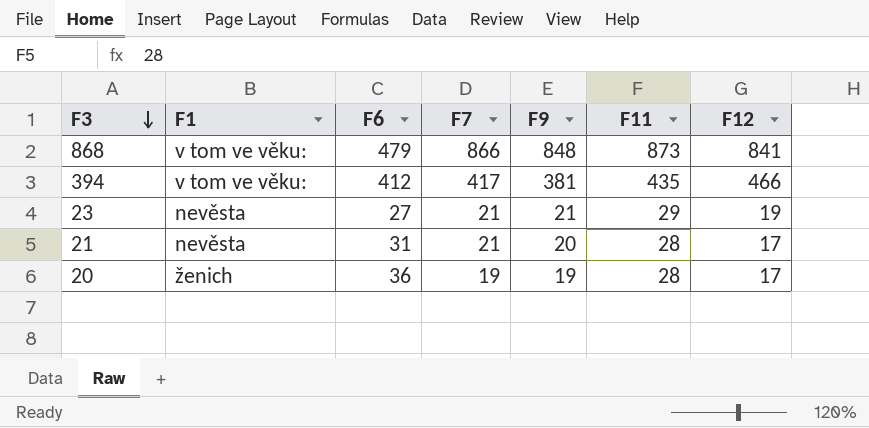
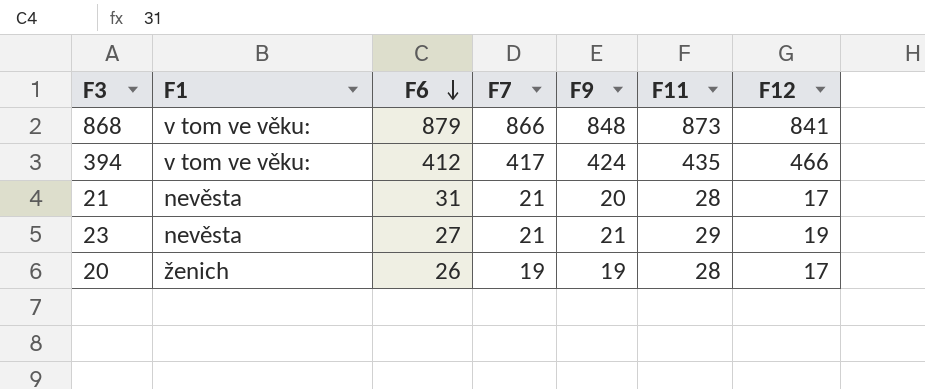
row order: F3 descending -> F6 descending
868 | F6: 479 -> 879
394 | F9: 381 -> 424
20 | F6: 36 -> 26

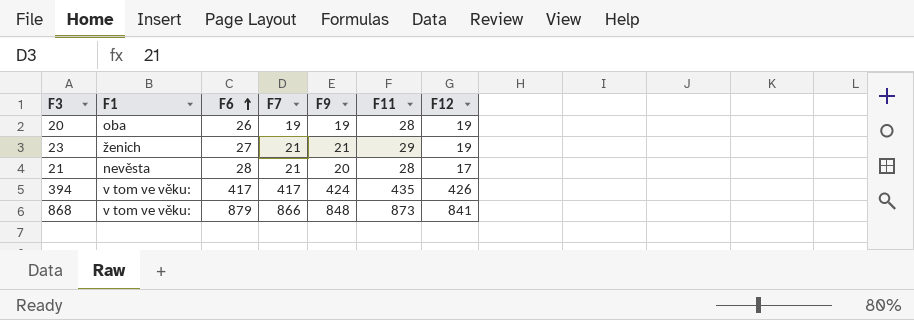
row order: F6 descending -> F6 ascending
20 | F1: ženich -> oba
20 | F12: 17 -> 19
23 | F1: nevěsta -> ženich
21 | F6: 31 -> 28
394 | F6: 412 -> 417
394 | F12: 466 -> 426

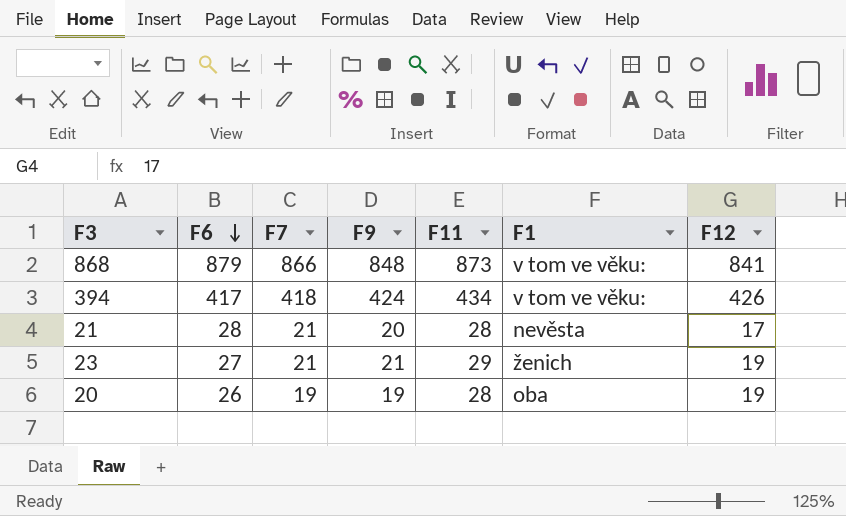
row order: F6 ascending -> F6 descending
column F1 | position: 2 -> 6
394 | F7: 417 -> 418
394 | F11: 435 -> 434

